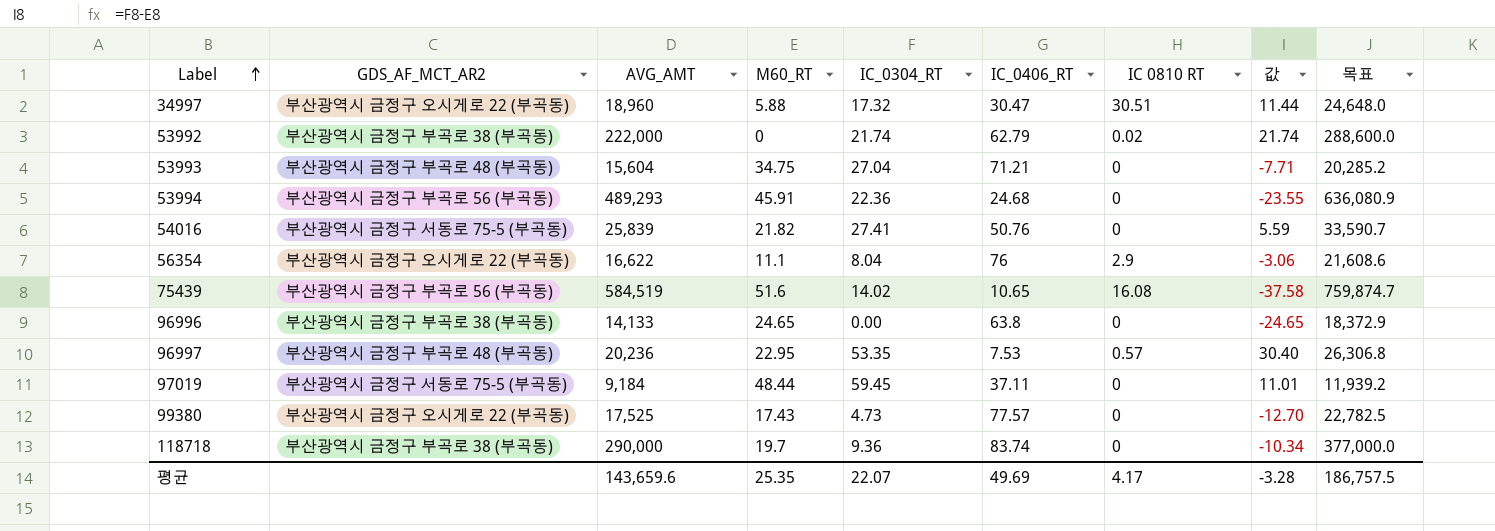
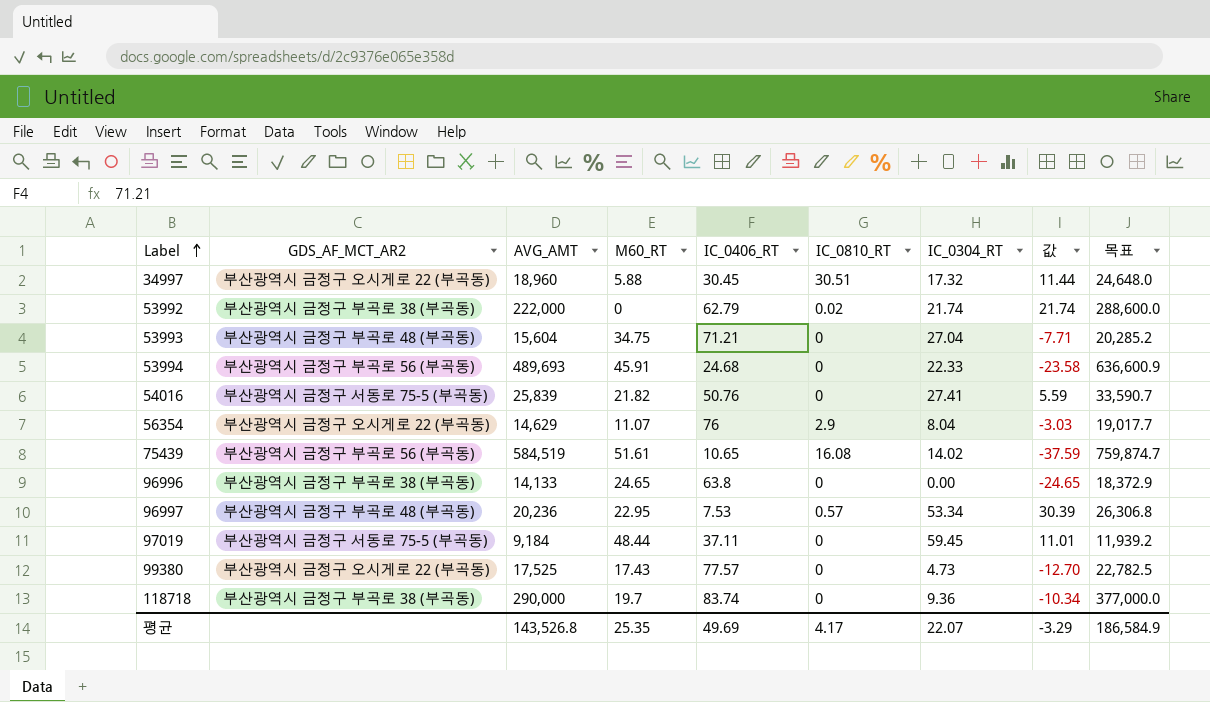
column name: IC 0810 RT -> IC_0810_RT
column IC_0304_RT | position: 5 -> 7
34997 | IC_0406_RT: 30.47 -> 30.45
53994 | AVG_AMT: 489,293 -> 489,693
53994 | IC_0304_RT: 22.36 -> 22.33
53994 | 값: -23.55 -> -23.58
53994 | 목표: 636,080.9 -> 636,600.9
56354 | AVG_AMT: 16,622 -> 14,629
56354 | M60_RT: 11.1 -> 11.07
56354 | 값: -3.06 -> -3.03
56354 | 목표: 21,608.6 -> 19,017.7
75439 | M60_RT: 51.6 -> 51.61
75439 | 값: -37.58 -> -37.59
96997 | IC_0304_RT: 53.35 -> 53.34
96997 | 값: 30.40 -> 30.39
평균 | AVG_AMT: 143,659.6 -> 143,526.8
평균 | 값: -3.28 -> -3.29
평균 | 목표: 186,757.5 -> 186,584.9

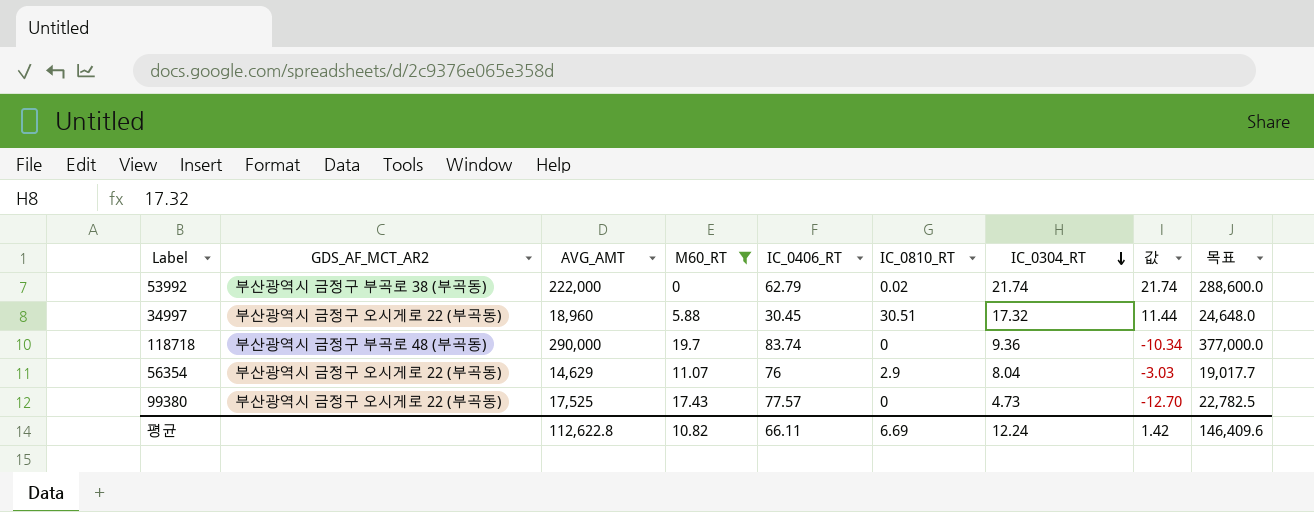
filter: none -> M60_RT <= 19.7
row order: Label ascending -> IC_0304_RT descending
118718 | GDS_AF_MCT_AR2: 부산광역시 금정구 부곡로 38 (부곡동) -> 부산광역시 금정구 부곡로 48 (부곡동)
평균 | AVG_AMT: 143,526.8 -> 112,622.8
평균 | M60_RT: 25.35 -> 10.82
평균 | IC_0406_RT: 49.69 -> 66.11
평균 | IC_0810_RT: 4.17 -> 6.69
평균 | IC_0304_RT: 22.07 -> 12.24
평균 | 값: -3.29 -> 1.42
평균 | 목표: 186,584.9 -> 146,409.6

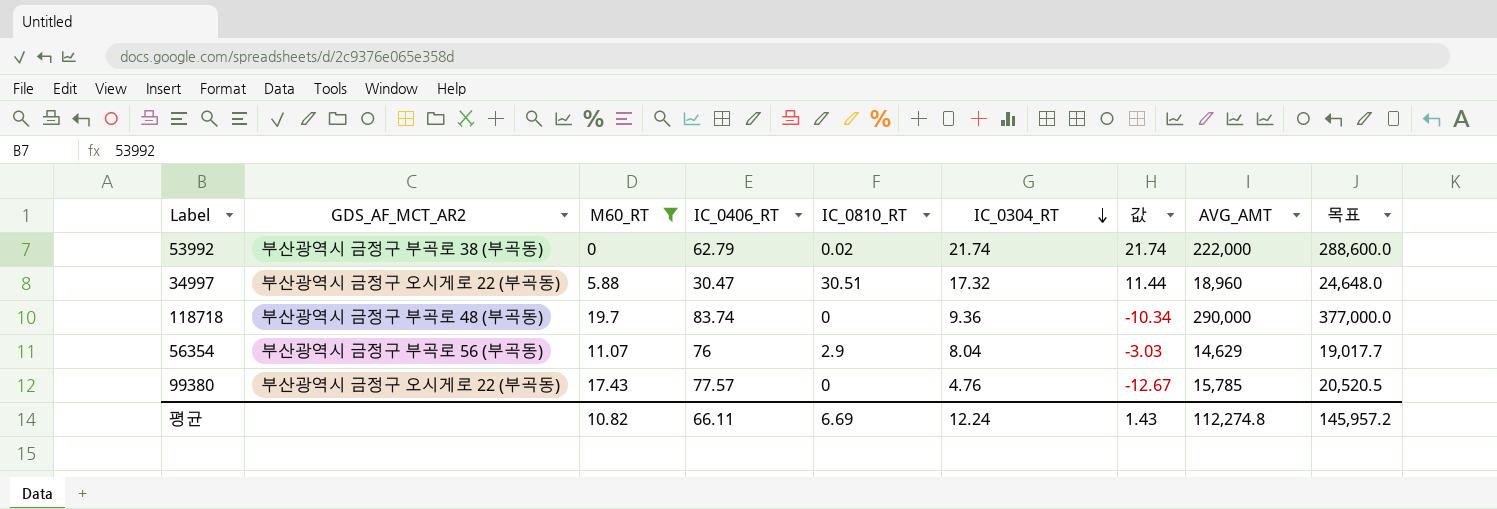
column AVG_AMT | position: 3 -> 8
34997 | IC_0406_RT: 30.45 -> 30.47
56354 | GDS_AF_MCT_AR2: 부산광역시 금정구 오시게로 22 (부곡동) -> 부산광역시 금정구 부곡로 56 (부곡동)
99380 | IC_0304_RT: 4.73 -> 4.76
99380 | 값: -12.70 -> -12.67
99380 | AVG_AMT: 17,525 -> 15,785
99380 | 목표: 22,782.5 -> 20,520.5
평균 | 값: 1.42 -> 1.43
평균 | AVG_AMT: 112,622.8 -> 112,274.8
평균 | 목표: 146,409.6 -> 145,957.2

